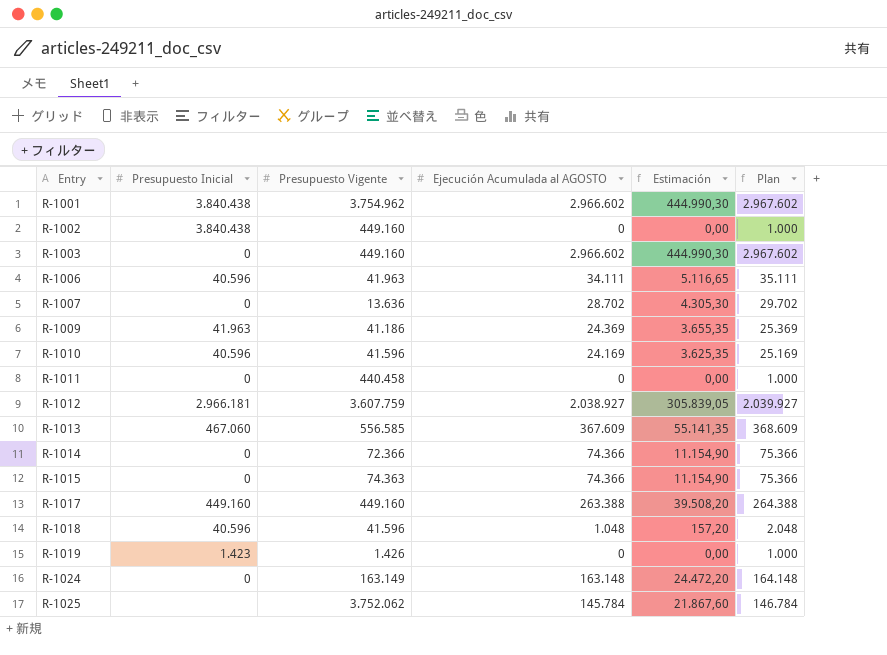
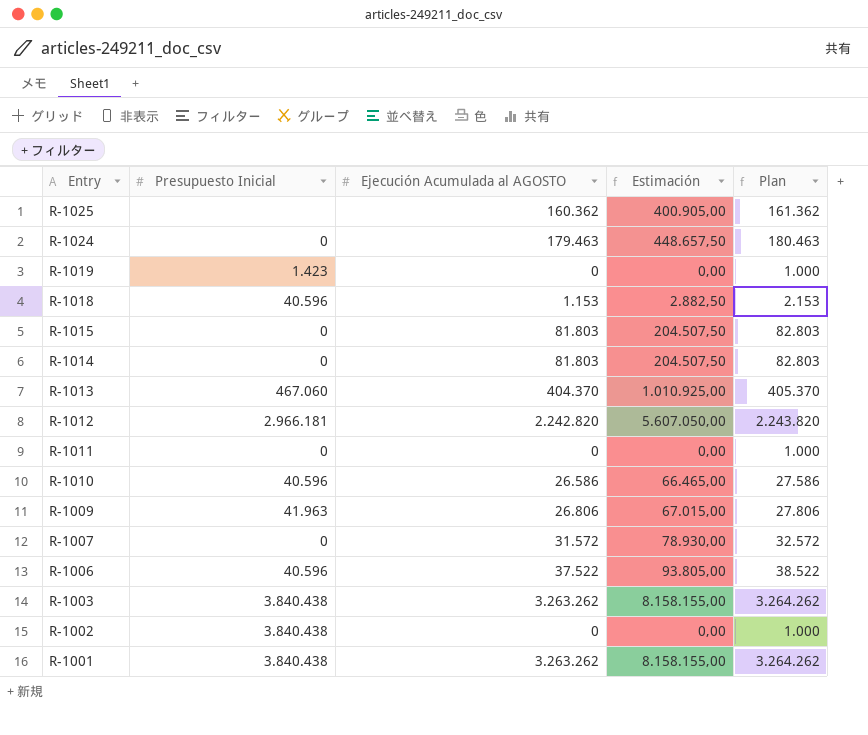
row order: Entry ascending -> Entry descending
column Presupuesto Vigente | position: 3 -> none
column Estimación | formula: [Ejecución Acumulada al AGOSTO] * 0,15 -> [Ejecución Acumulada al AGOSTO] * 2,5
row R-1017: 449.160 | 449.160 | 263.388 | 39.508,20 | 264.388 -> none
R-1025 | Ejecución Acumulada al AGOSTO: 145.784 -> 160.362
R-1025 | Plan: 146.784 -> 161.362
R-1024 | Ejecución Acumulada al AGOSTO: 163.148 -> 179.463
R-1024 | Plan: 164.148 -> 180.463
R-1018 | Ejecución Acumulada al AGOSTO: 1.048 -> 1.153
R-1018 | Plan: 2.048 -> 2.153
R-1015 | Ejecución Acumulada al AGOSTO: 74.366 -> 81.803
R-1015 | Plan: 75.366 -> 82.803
R-1014 | Ejecución Acumulada al AGOSTO: 74.366 -> 81.803
R-1014 | Plan: 75.366 -> 82.803
R-1013 | Ejecución Acumulada al AGOSTO: 367.609 -> 404.370
R-1013 | Plan: 368.609 -> 405.370
R-1012 | Ejecución Acumulada al AGOSTO: 2.038.927 -> 2.242.820
R-1012 | Plan: 2.039.927 -> 2.243.820
R-1010 | Ejecución Acumulada al AGOSTO: 24.169 -> 26.586
R-1010 | Plan: 25.169 -> 27.586
R-1009 | Ejecución Acumulada al AGOSTO: 24.369 -> 26.806
R-1009 | Plan: 25.369 -> 27.806
R-1007 | Ejecución Acumulada al AGOSTO: 28.702 -> 31.572
R-1007 | Plan: 29.702 -> 32.572
R-1006 | Ejecución Acumulada al AGOSTO: 34.111 -> 37.522
R-1006 | Plan: 35.111 -> 38.522
R-1003 | Presupuesto Inicial: 0 -> 3.840.438
R-1003 | Ejecución Acumulada al AGOSTO: 2.966.602 -> 3.263.262
R-1003 | Plan: 2.967.602 -> 3.264.262
R-1001 | Ejecución Acumulada al AGOSTO: 2.966.602 -> 3.263.262
R-1001 | Plan: 2.967.602 -> 3.264.262

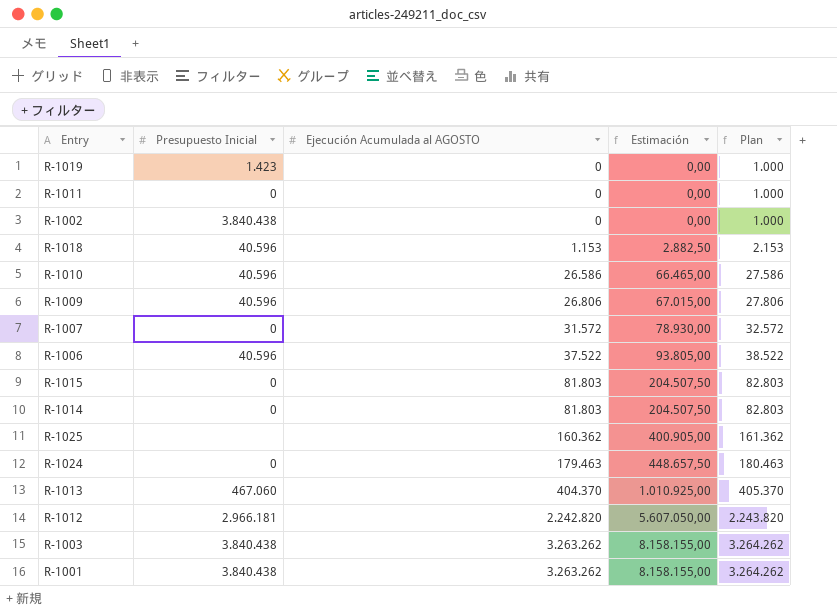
row order: Entry descending -> Ejecución Acumulada al AGOSTO ascending
R-1009 | Presupuesto Inicial: 41.963 -> 40.596

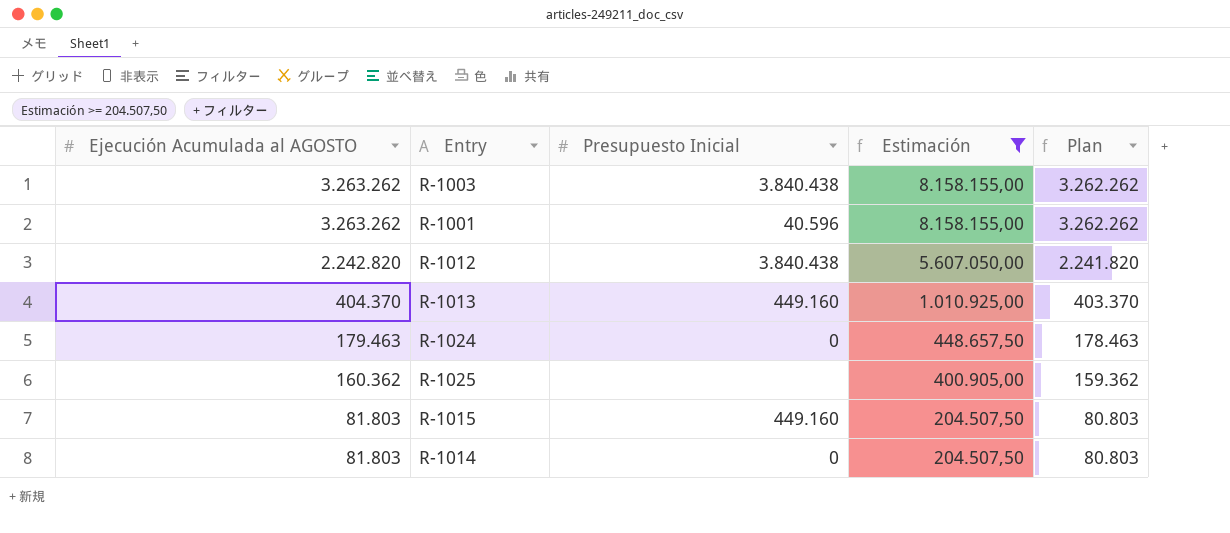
filter: none -> Estimación >= 204.507,50
row order: Ejecución Acumulada al AGOSTO ascending -> Ejecución Acumulada al AGOSTO descending
column Ejecución Acumulada al AGOSTO | position: 3 -> 1
column Plan | formula: [Ejecución Acumulada al AGOSTO] + 1000 -> [Ejecución Acumulada al AGOSTO] - 1000
R-1001 | Presupuesto Inicial: 3.840.438 -> 40.596
R-1012 | Presupuesto Inicial: 2.966.181 -> 3.840.438
R-1013 | Presupuesto Inicial: 467.060 -> 449.160
R-1015 | Presupuesto Inicial: 0 -> 449.160

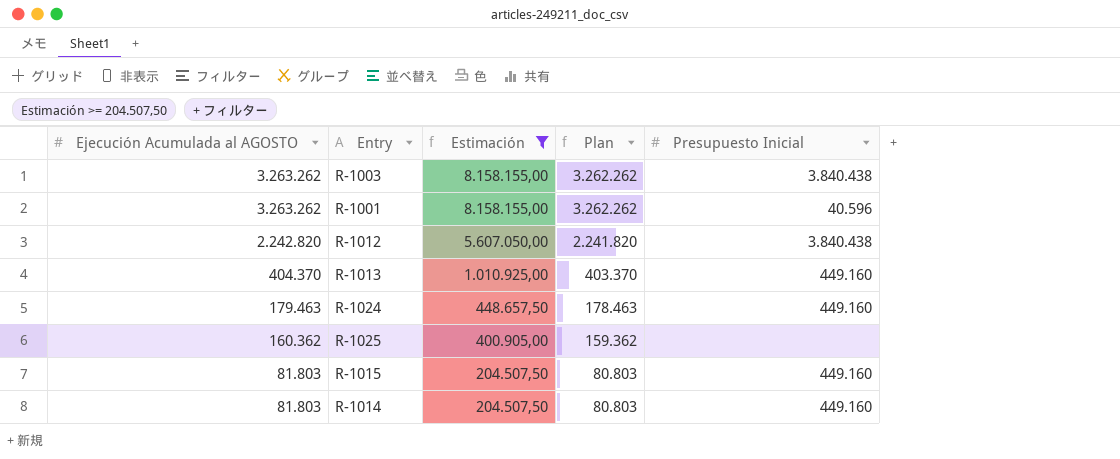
column Presupuesto Inicial | position: 3 -> 5
R-1024 | Presupuesto Inicial: 0 -> 449.160
R-1014 | Presupuesto Inicial: 0 -> 449.160

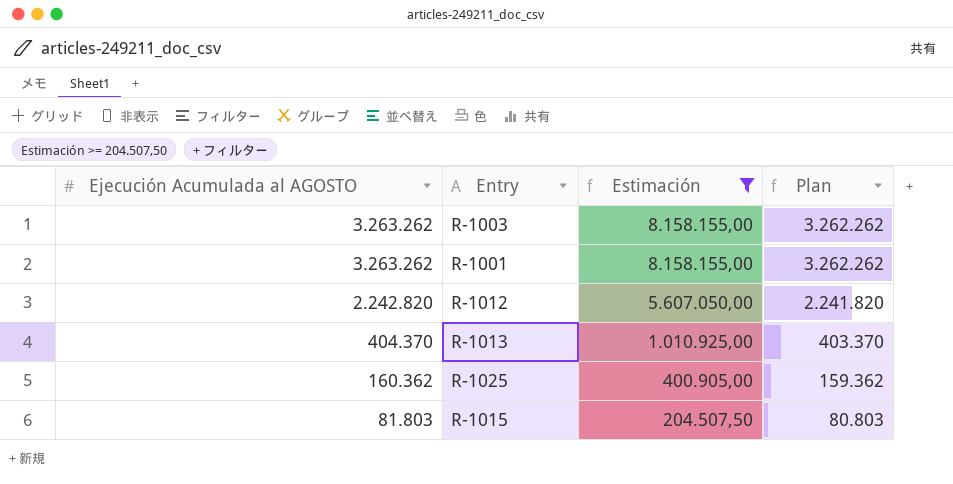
column Presupuesto Inicial | position: 5 -> none
row R-1024: 179.463 | 448.657,50 | 178.463 | 449.160 -> none
row R-1014: 81.803 | 204.507,50 | 80.803 | 449.160 -> none

